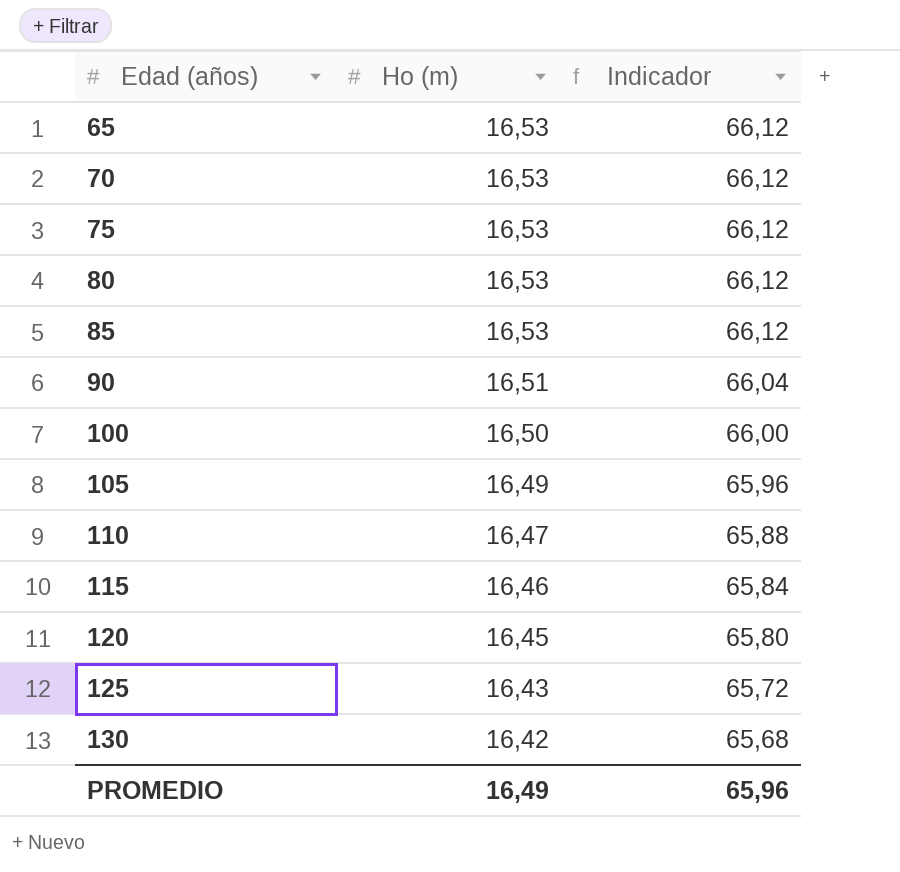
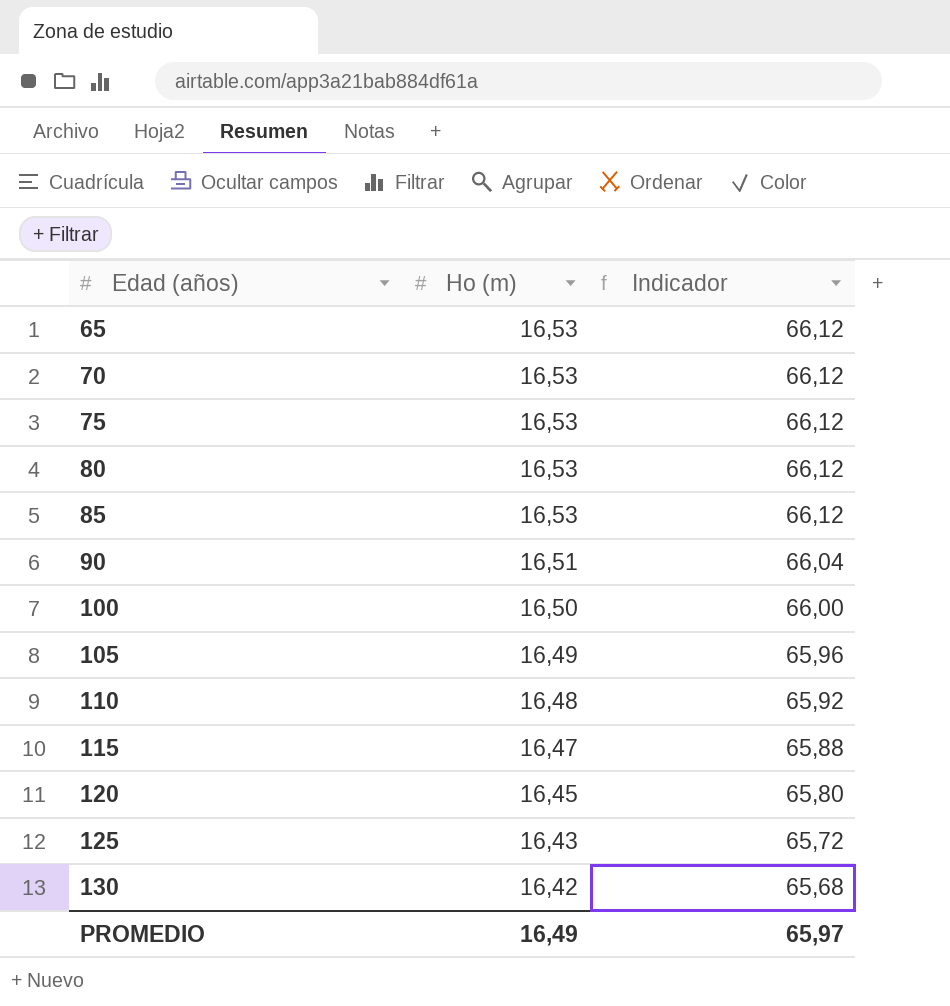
110 | Ho (m): 16,47 -> 16,48
110 | Indicador: 65,88 -> 65,92
115 | Ho (m): 16,46 -> 16,47
115 | Indicador: 65,84 -> 65,88
PROMEDIO | Indicador: 65,96 -> 65,97

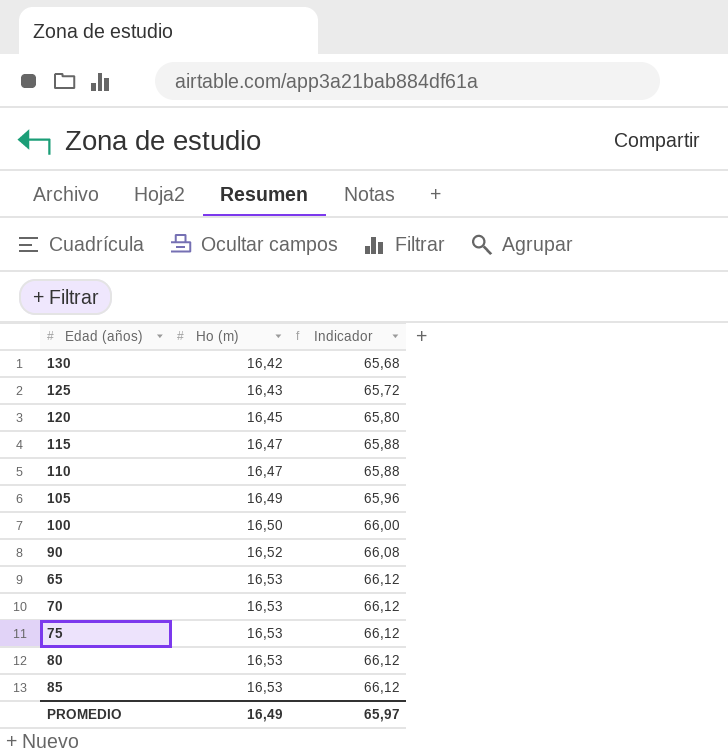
row order: Edad (años) ascending -> Ho (m) ascending
110 | Ho (m): 16,48 -> 16,47
110 | Indicador: 65,92 -> 65,88
90 | Ho (m): 16,51 -> 16,52
90 | Indicador: 66,04 -> 66,08

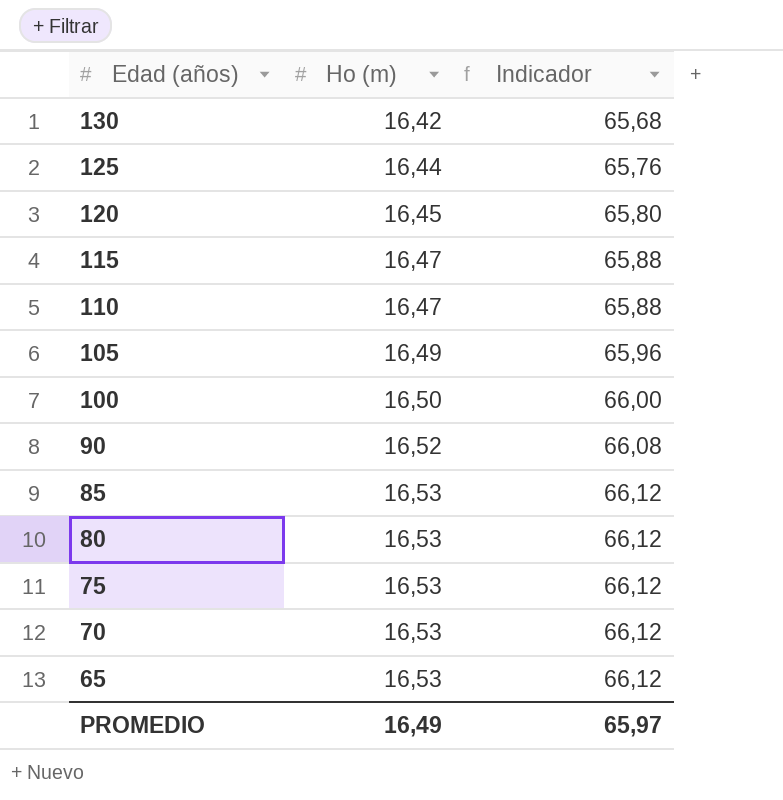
row order: Ho (m) ascending -> Edad (años) descending
125 | Ho (m): 16,43 -> 16,44
125 | Indicador: 65,72 -> 65,76

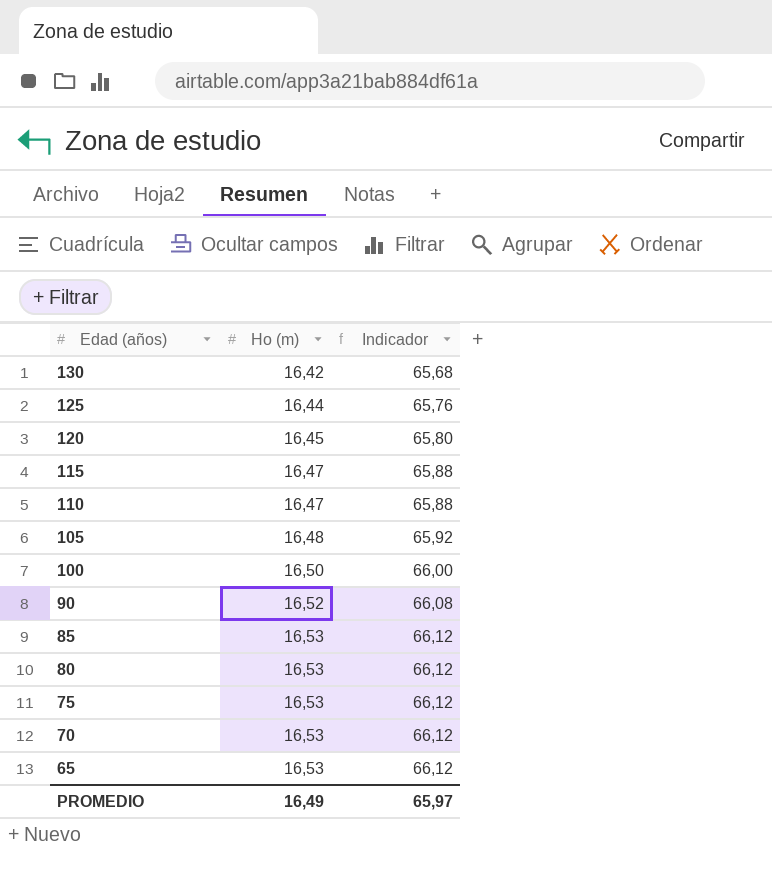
105 | Ho (m): 16,49 -> 16,48
105 | Indicador: 65,96 -> 65,92

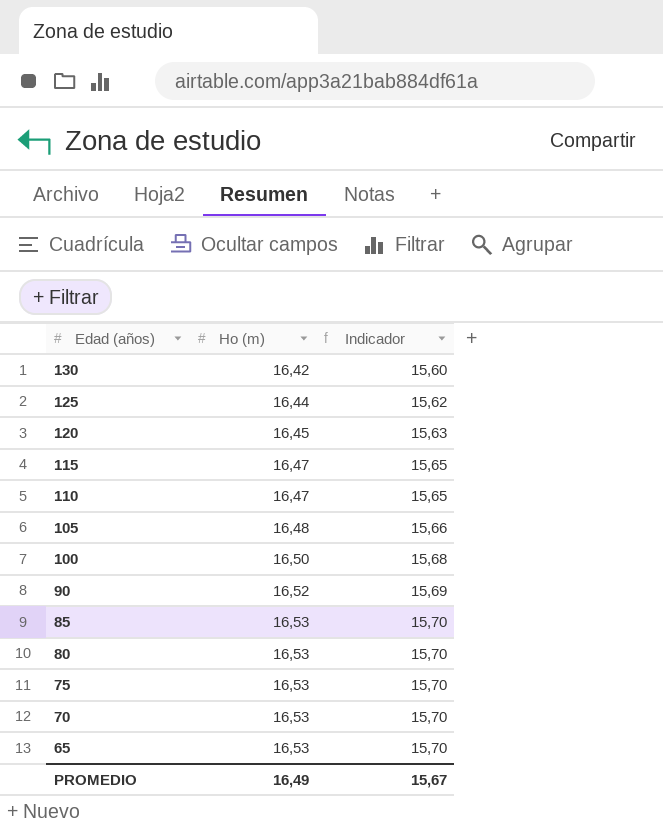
column Indicador | formula: [Ho (m)] * 4 -> [Ho (m)] * 0,95
PROMEDIO | Indicador: 65,97 -> 15,67

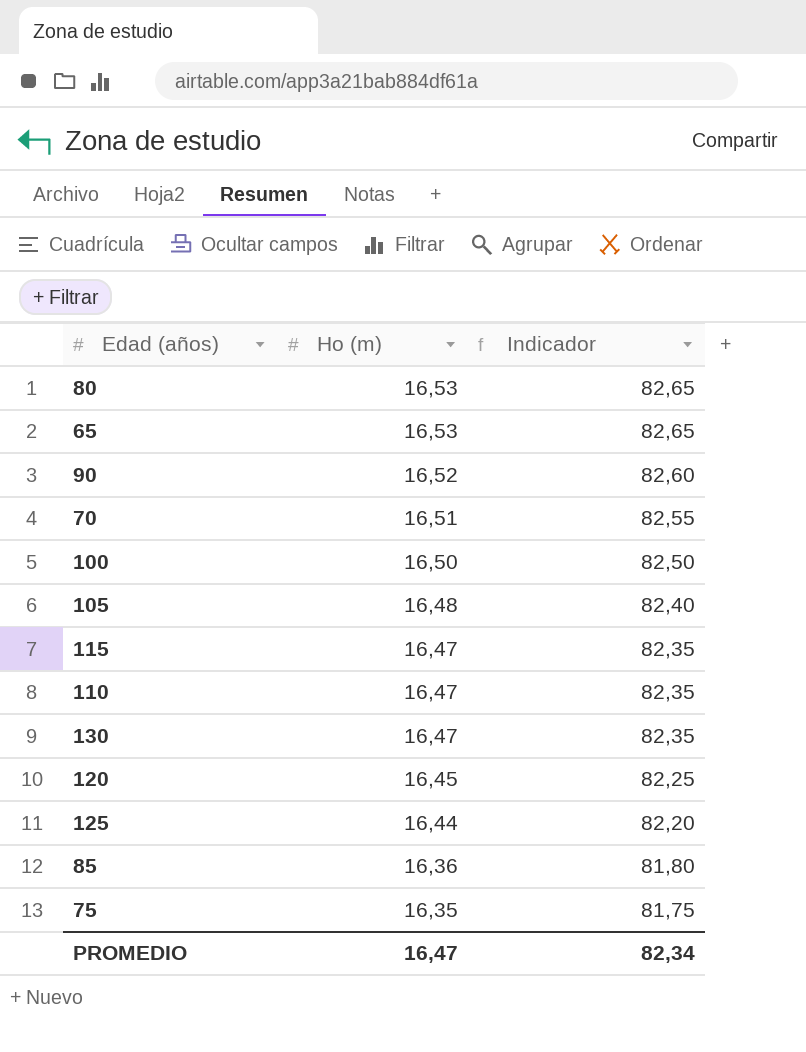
row order: Edad (años) descending -> Ho (m) descending
column Indicador | formula: [Ho (m)] * 0,95 -> [Ho (m)] * 5
70 | Ho (m): 16,53 -> 16,51
130 | Ho (m): 16,42 -> 16,47
85 | Ho (m): 16,53 -> 16,36
75 | Ho (m): 16,53 -> 16,35
PROMEDIO | Ho (m): 16,49 -> 16,47
PROMEDIO | Indicador: 15,67 -> 82,34

